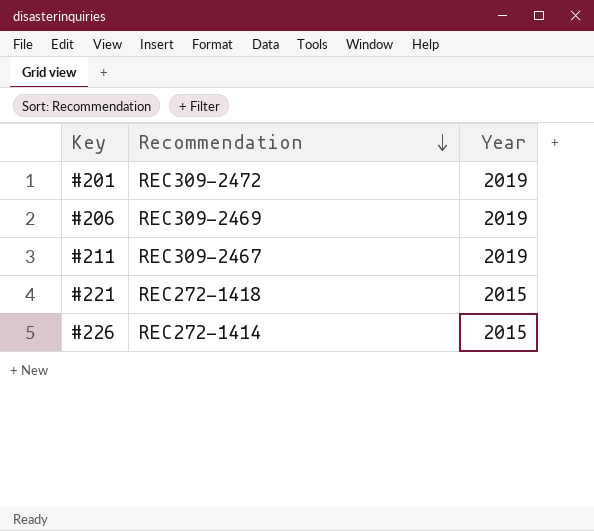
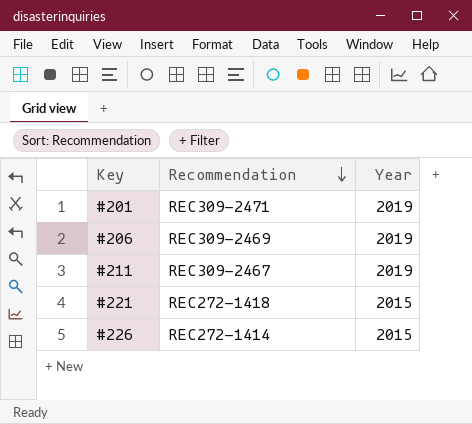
#201 | Recommendation: REC309-2472 -> REC309-2471

